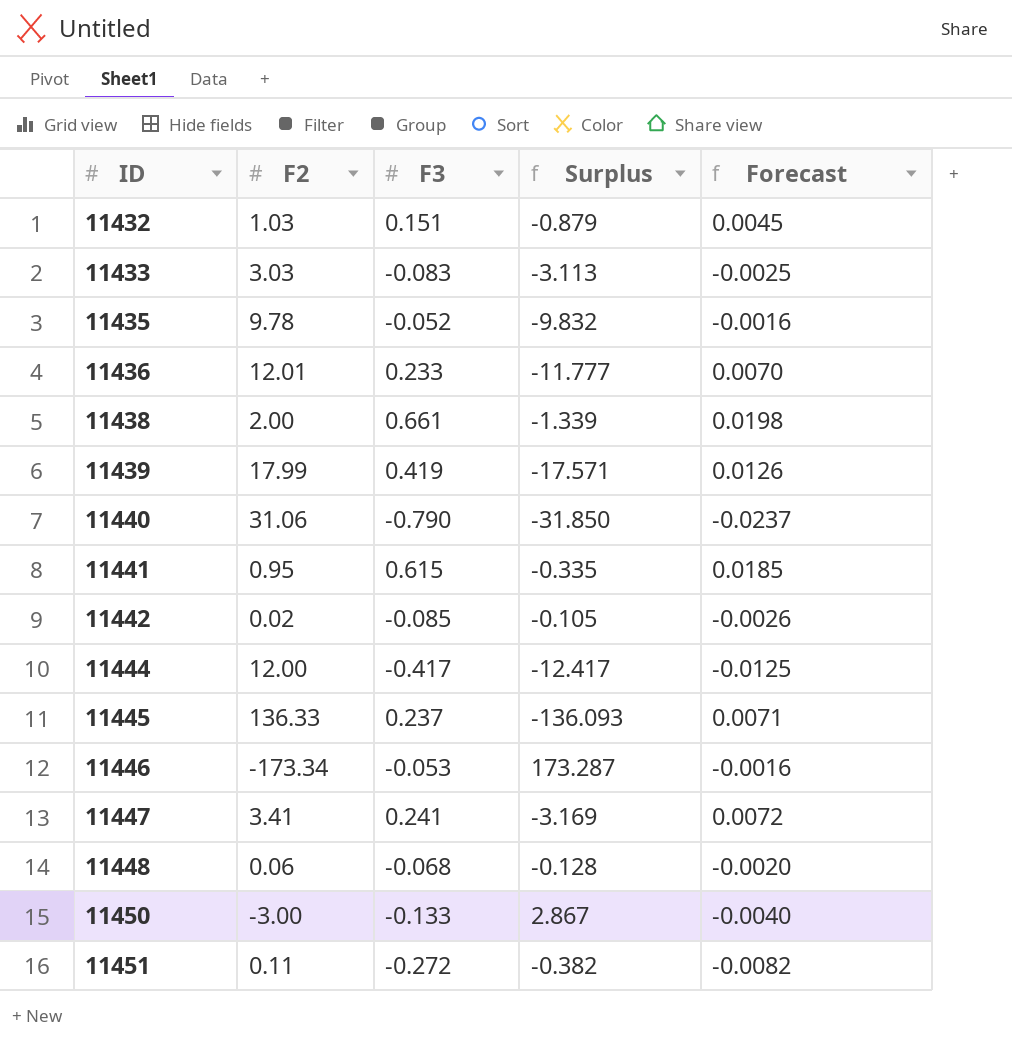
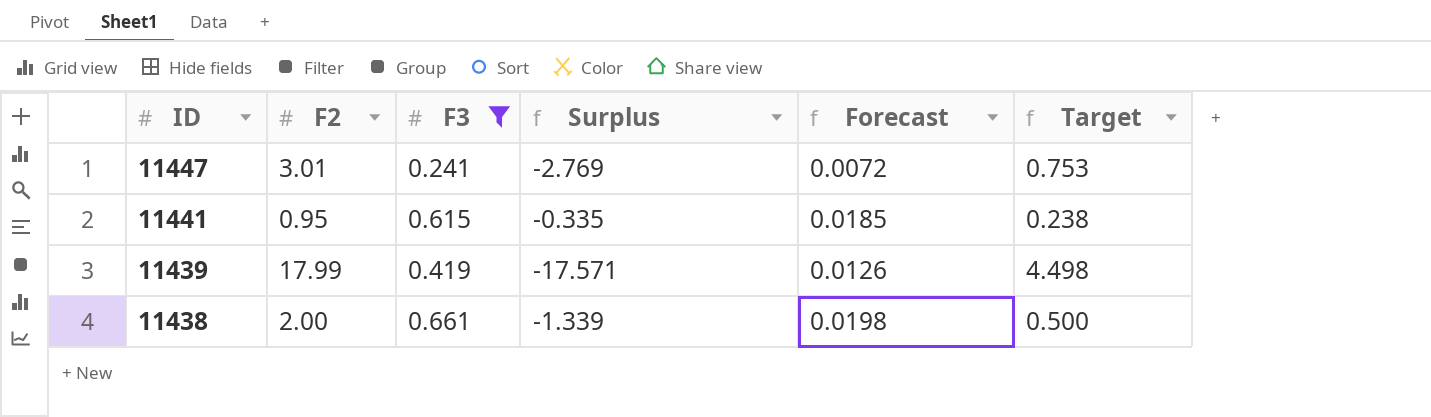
filter: none -> F3 >= 0.241
row order: ID ascending -> ID descending
column Target | formula: none -> [F2] * 0.25
11447 | F2: 3.41 -> 3.01
11447 | Surplus: -3.169 -> -2.769

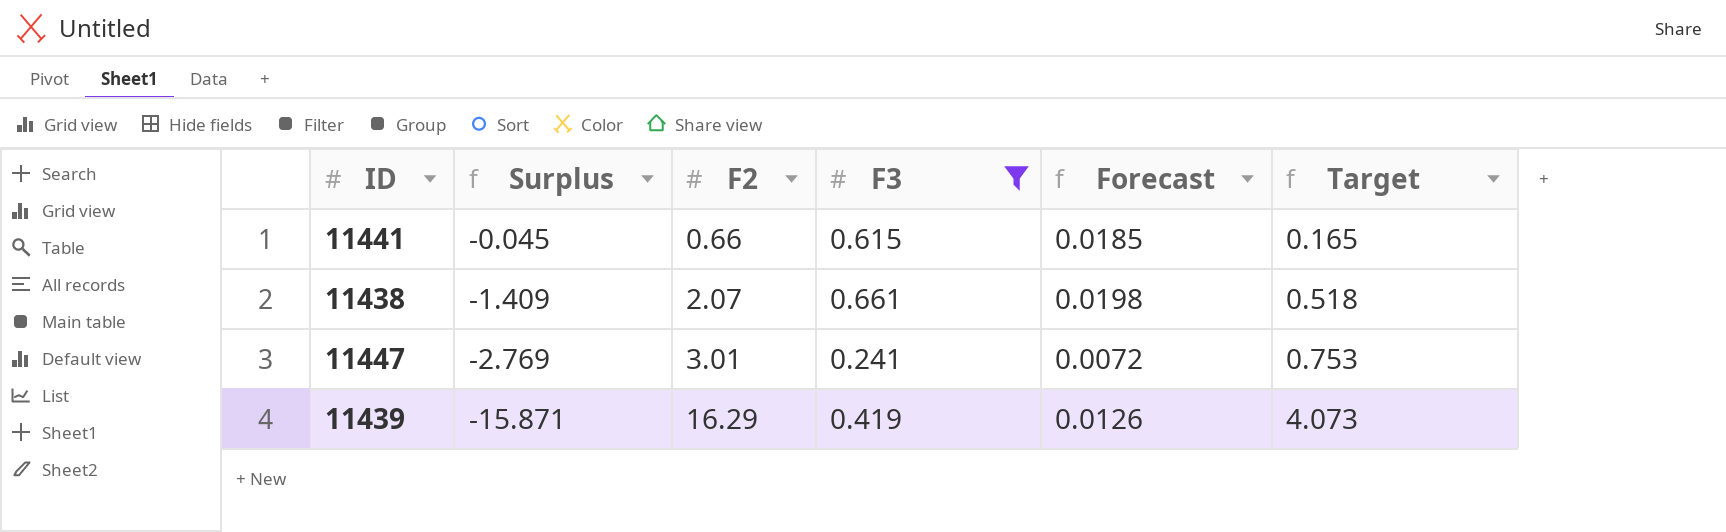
row order: ID descending -> Surplus descending
column Surplus | position: 4 -> 2
11441 | Surplus: -0.335 -> -0.045
11441 | F2: 0.95 -> 0.66
11441 | Target: 0.238 -> 0.165
11438 | Surplus: -1.339 -> -1.409
11438 | F2: 2.00 -> 2.07
11438 | Target: 0.500 -> 0.518
11439 | Surplus: -17.571 -> -15.871
11439 | F2: 17.99 -> 16.29
11439 | Target: 4.498 -> 4.073

